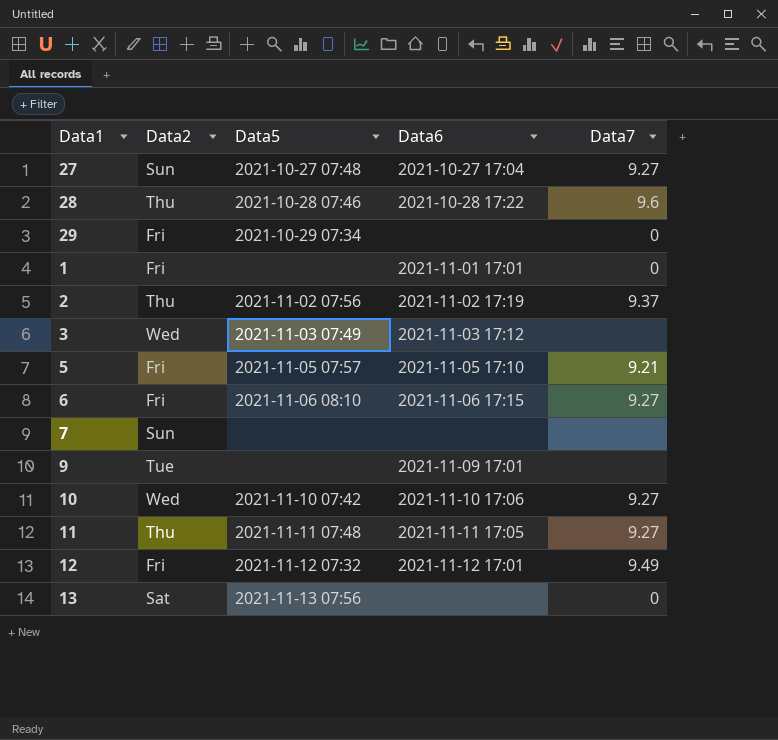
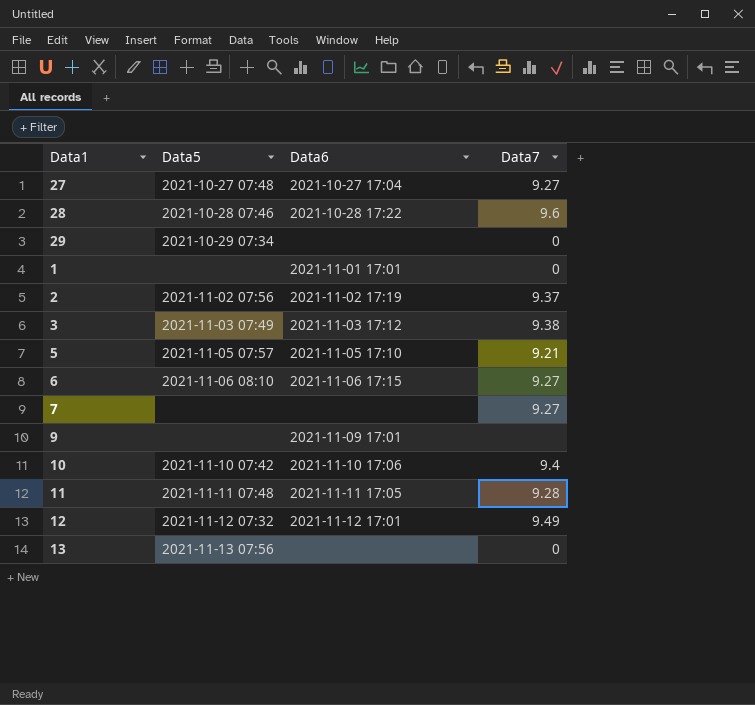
column Data2 | position: 2 -> none
3 | Data7: none -> 9.38
7 | Data7: none -> 9.27
10 | Data7: 9.27 -> 9.4
11 | Data7: 9.27 -> 9.28

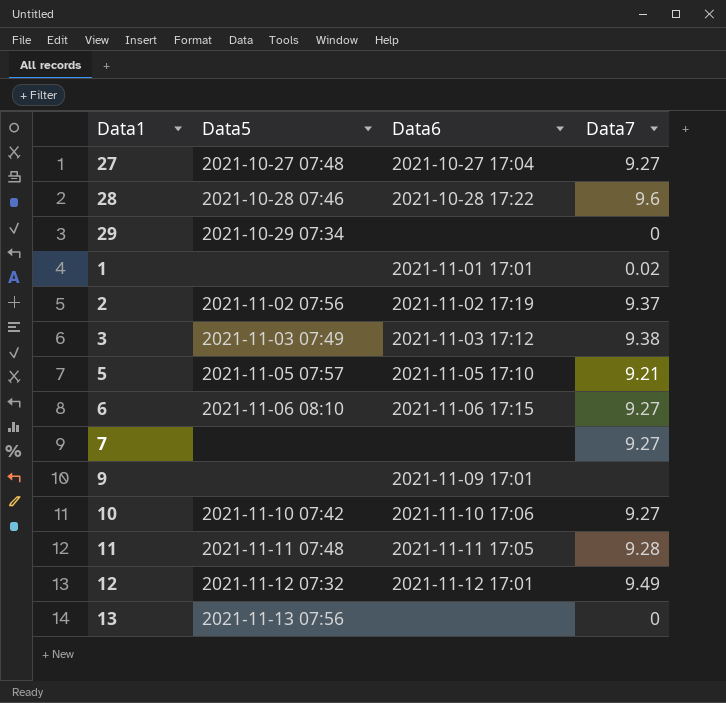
1 | Data7: 0 -> 0.02
10 | Data7: 9.4 -> 9.27

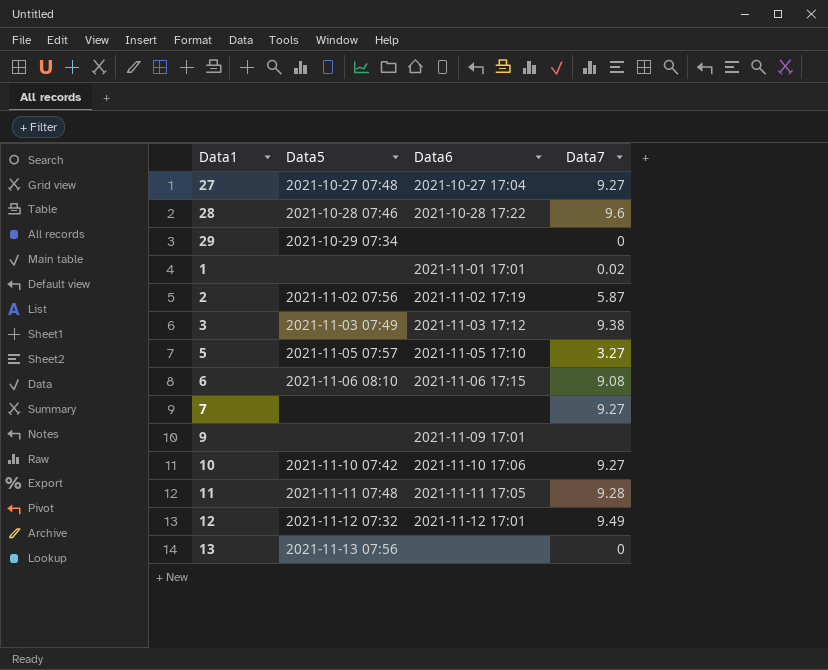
2 | Data7: 9.37 -> 5.87
5 | Data7: 9.21 -> 3.27
6 | Data7: 9.27 -> 9.08

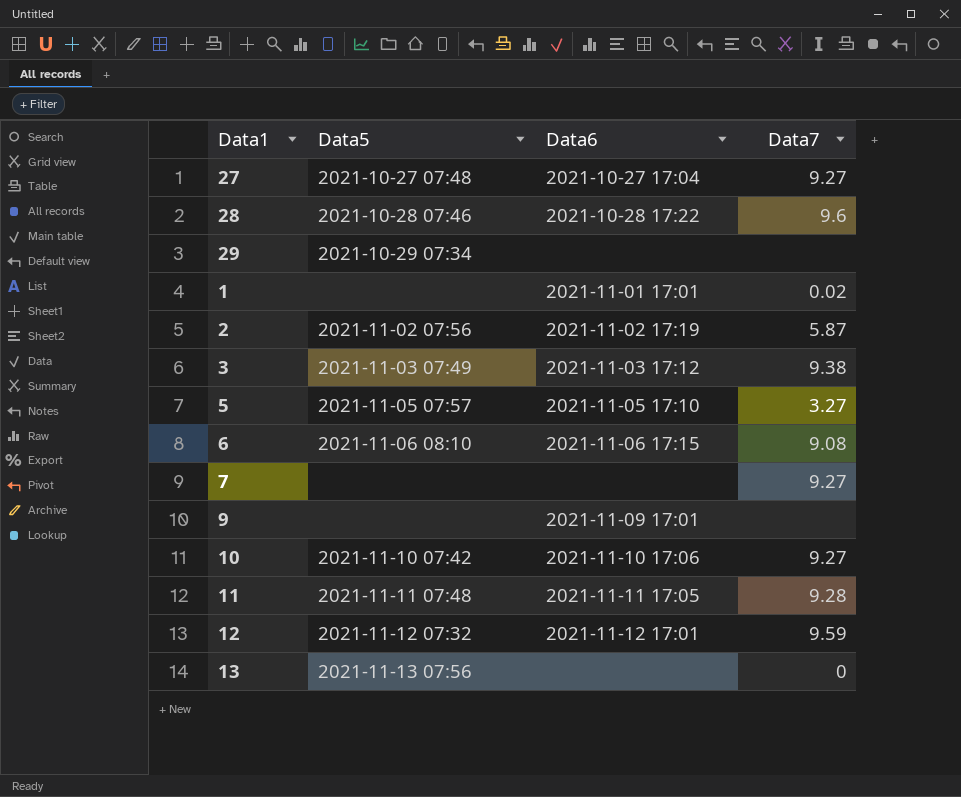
29 | Data7: 0 -> none
12 | Data7: 9.49 -> 9.59

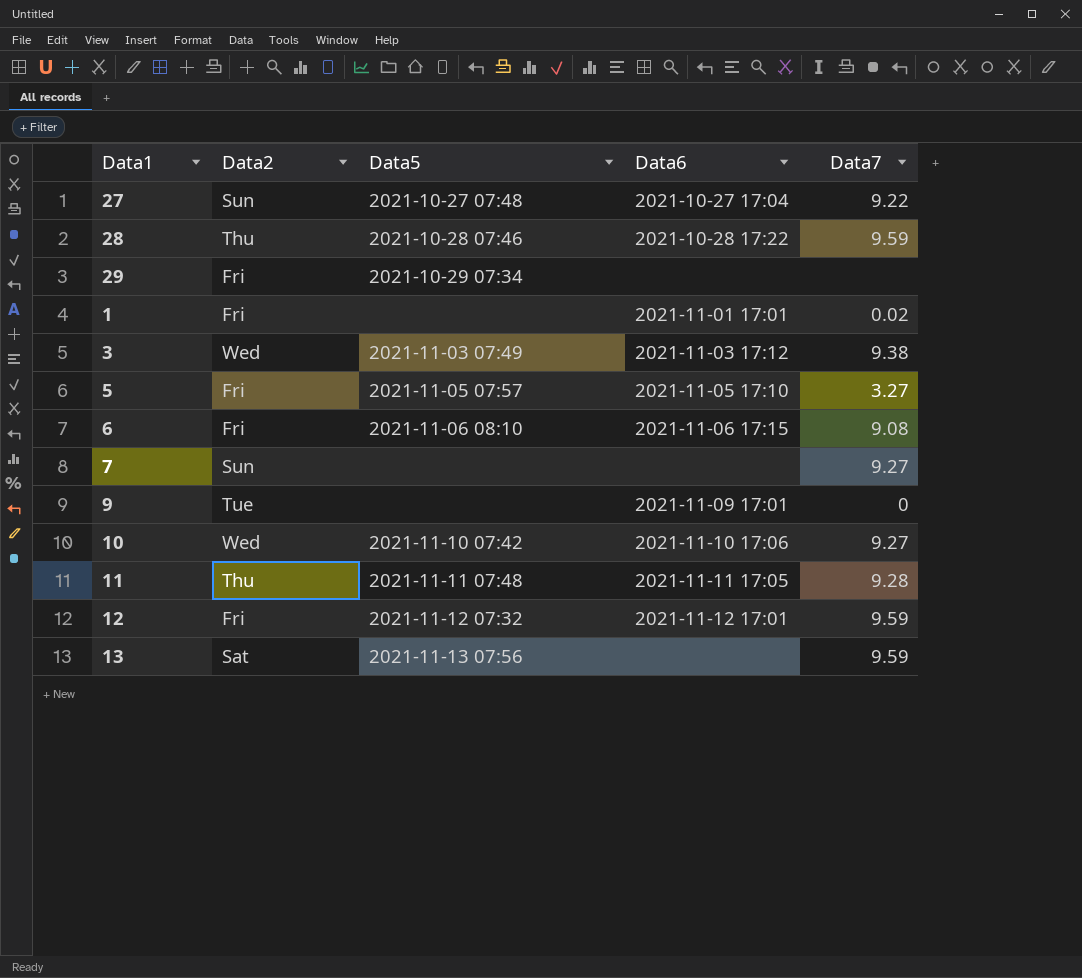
column Data2 | position: none -> 2
row 2: 2021-11-02 07:56 | 2021-11-02 17:19 | 5.87 -> none
27 | Data7: 9.27 -> 9.22
28 | Data7: 9.6 -> 9.59
9 | Data7: none -> 0
13 | Data7: 0 -> 9.59

